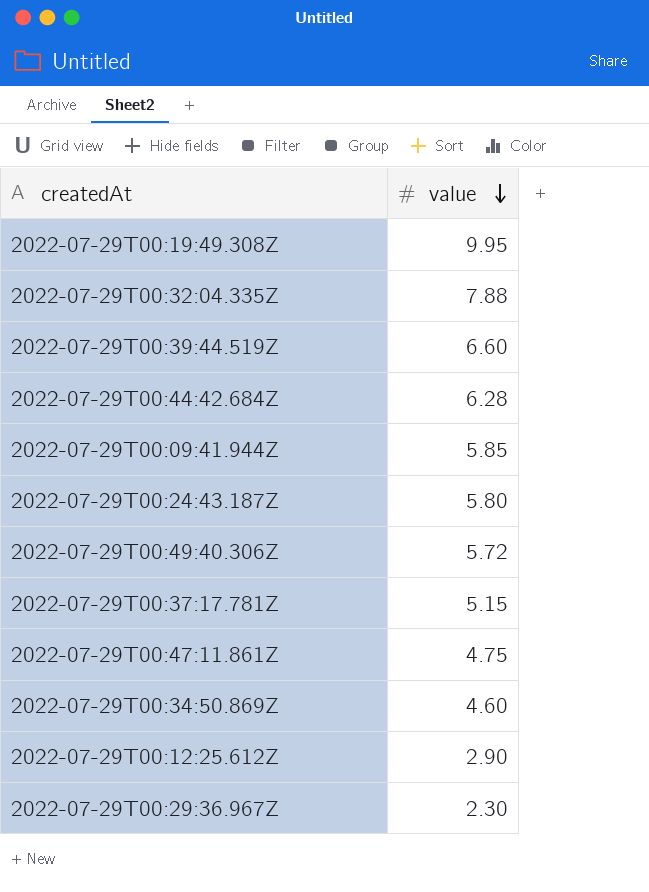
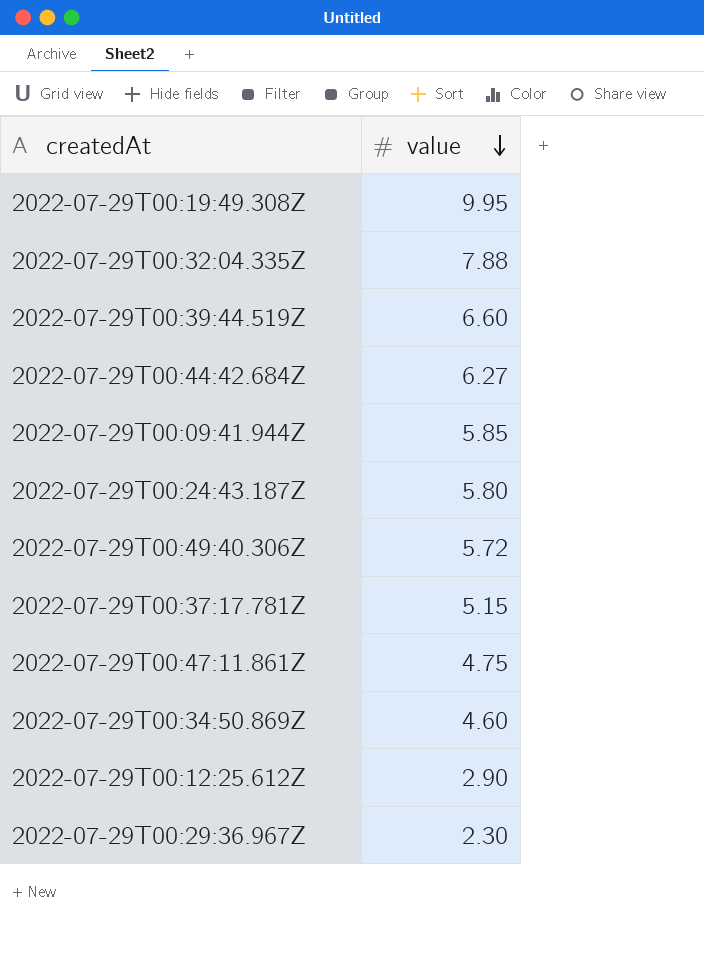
2022-07-29T00:44:42.684Z | value: 6.28 -> 6.27

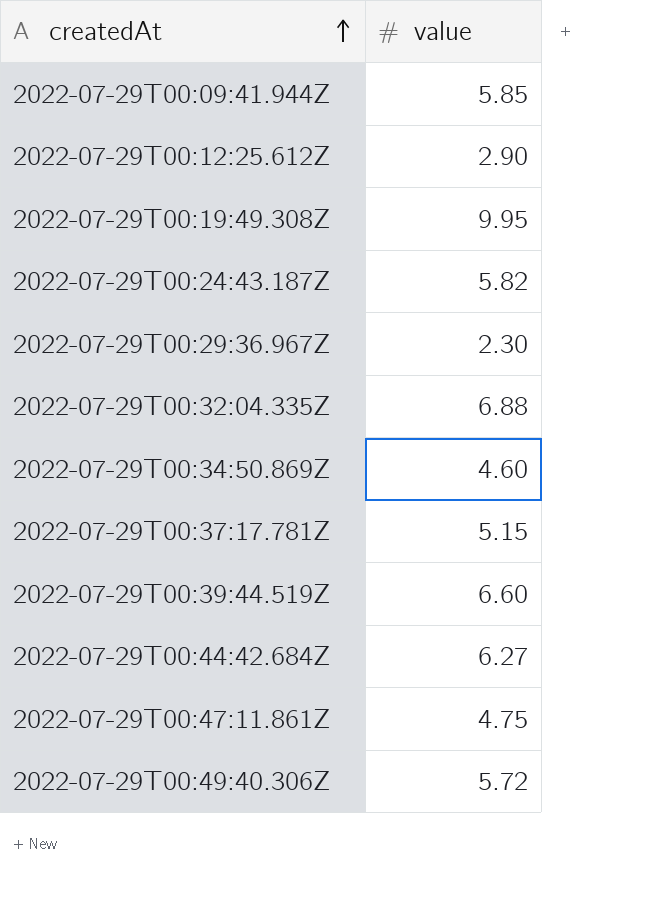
row order: value descending -> createdAt ascending
2022-07-29T00:24:43.187Z | value: 5.80 -> 5.82
2022-07-29T00:32:04.335Z | value: 7.88 -> 6.88

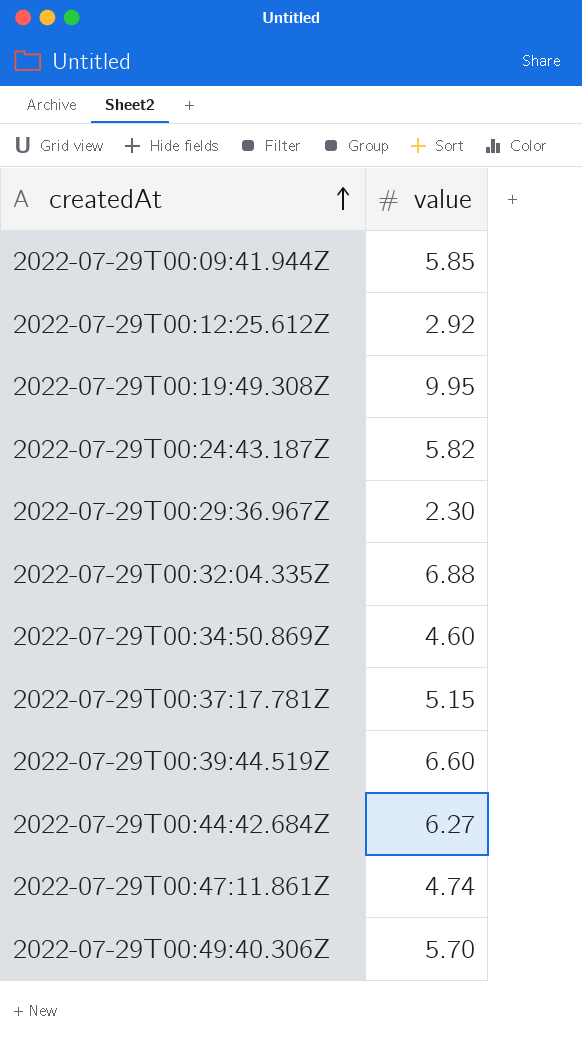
2022-07-29T00:12:25.612Z | value: 2.90 -> 2.92
2022-07-29T00:47:11.861Z | value: 4.75 -> 4.74
2022-07-29T00:49:40.306Z | value: 5.72 -> 5.70

